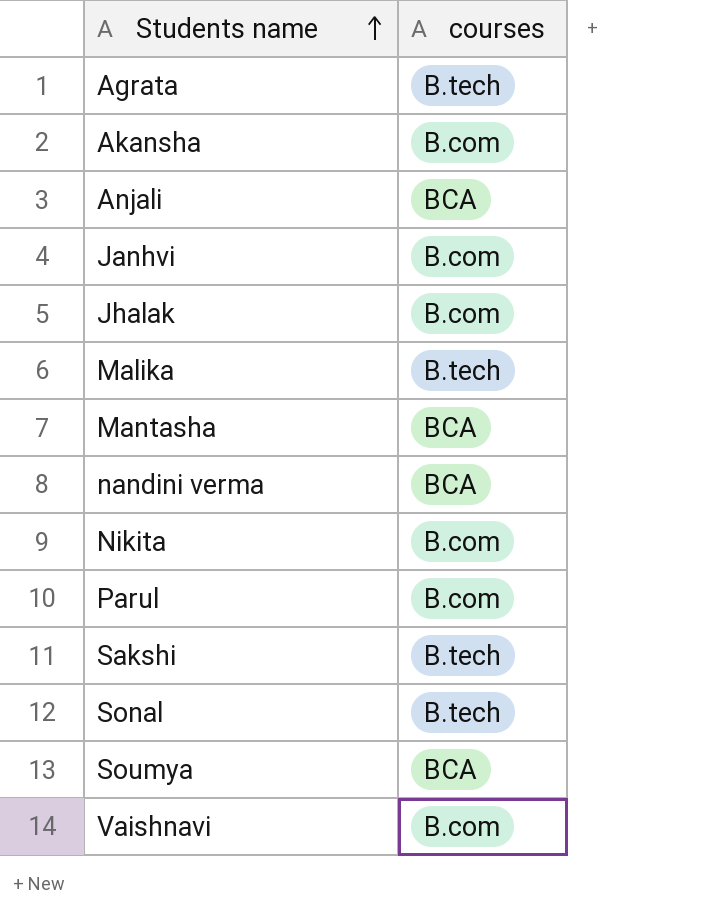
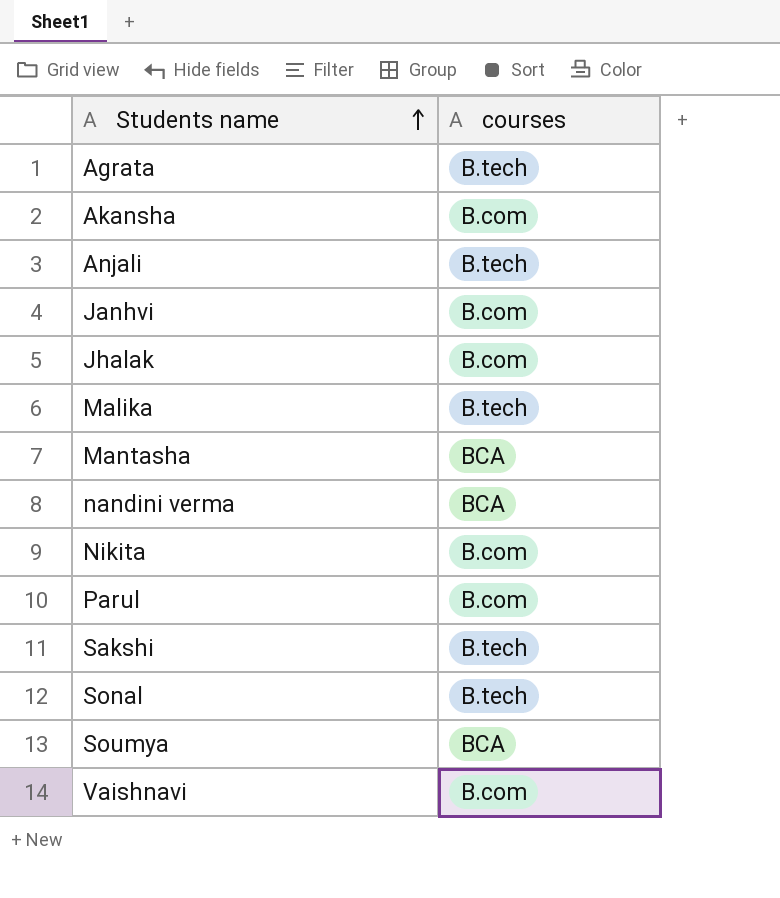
Anjali | courses: BCA -> B.tech

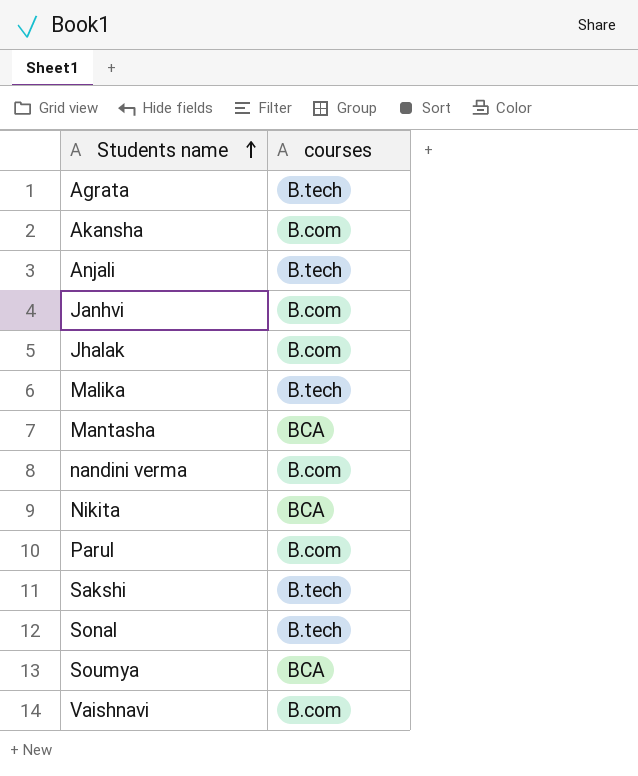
nandini verma | courses: BCA -> B.com
Nikita | courses: B.com -> BCA

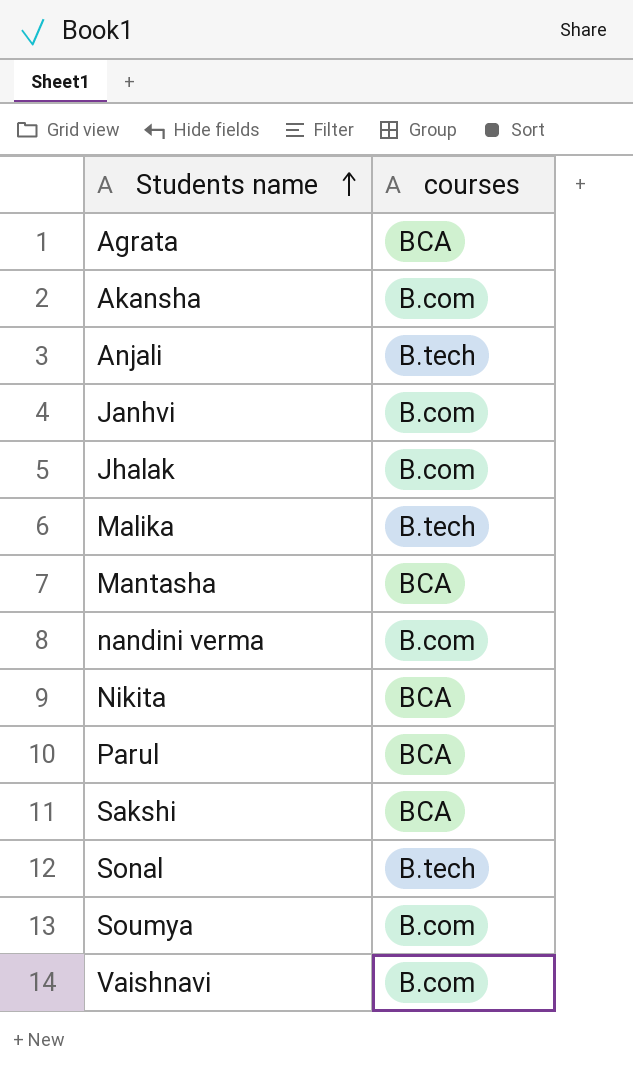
Agrata | courses: B.tech -> BCA
Parul | courses: B.com -> BCA
Sakshi | courses: B.tech -> BCA
Soumya | courses: BCA -> B.com

